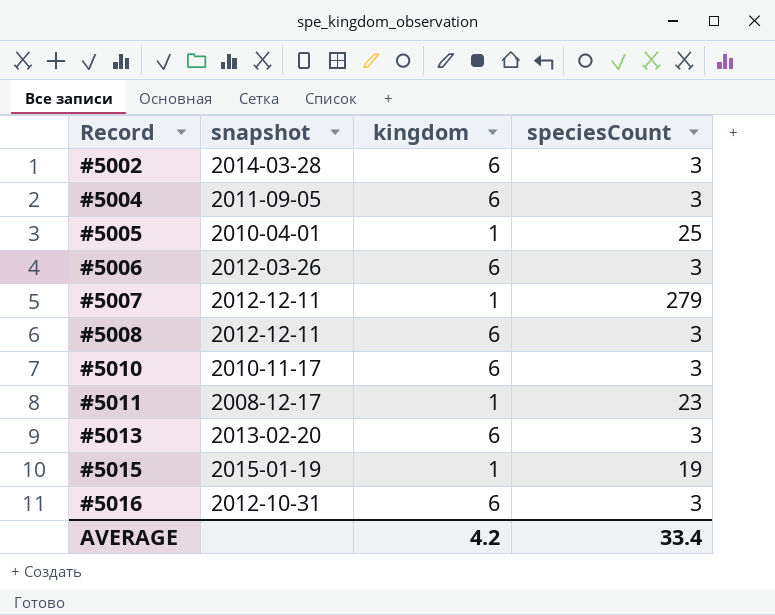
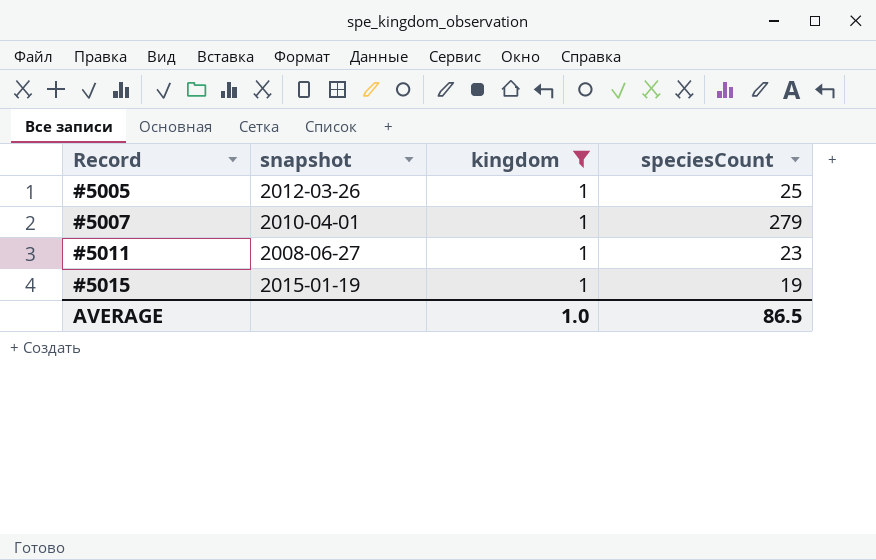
filter: none -> kingdom = 1
#5005 | snapshot: 2010-04-01 -> 2012-03-26
#5007 | snapshot: 2012-12-11 -> 2010-04-01
#5011 | snapshot: 2008-12-17 -> 2008-06-27
AVERAGE | kingdom: 4.2 -> 1.0
AVERAGE | speciesCount: 33.4 -> 86.5

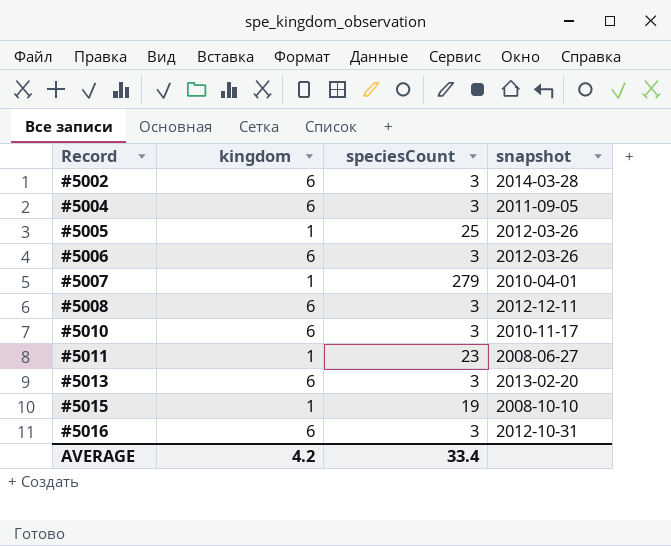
filter: kingdom = 1 -> none
column snapshot | position: 2 -> 4
#5015 | snapshot: 2015-01-19 -> 2008-10-10
AVERAGE | kingdom: 1.0 -> 4.2
AVERAGE | speciesCount: 86.5 -> 33.4

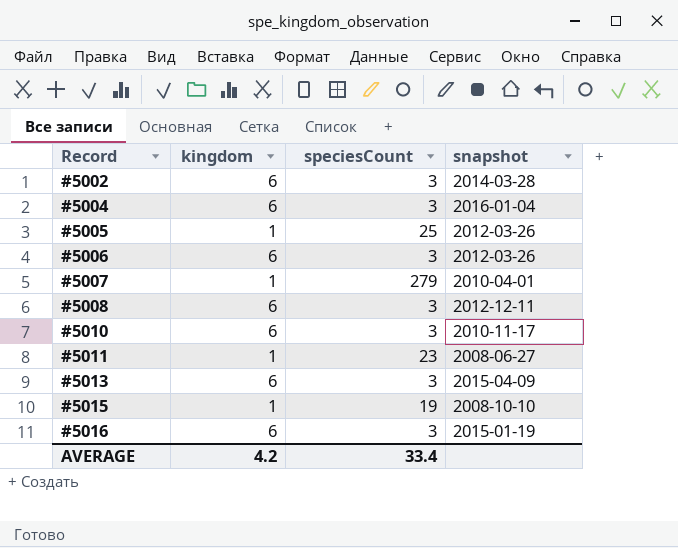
#5004 | snapshot: 2011-09-05 -> 2016-01-04
#5013 | snapshot: 2013-02-20 -> 2015-04-09
#5016 | snapshot: 2012-10-31 -> 2015-01-19

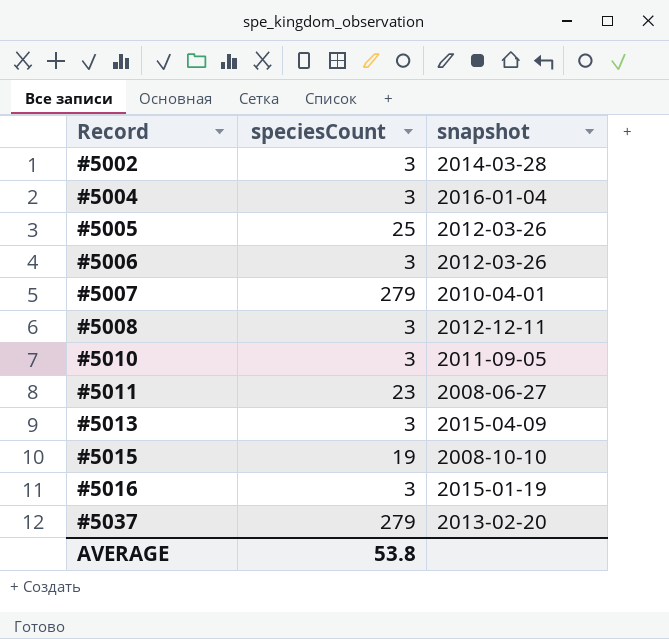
column kingdom | position: 2 -> none
#5010 | snapshot: 2010-11-17 -> 2011-09-05
row #5037: none -> 279 | 2013-02-20
AVERAGE | speciesCount: 33.4 -> 53.8

